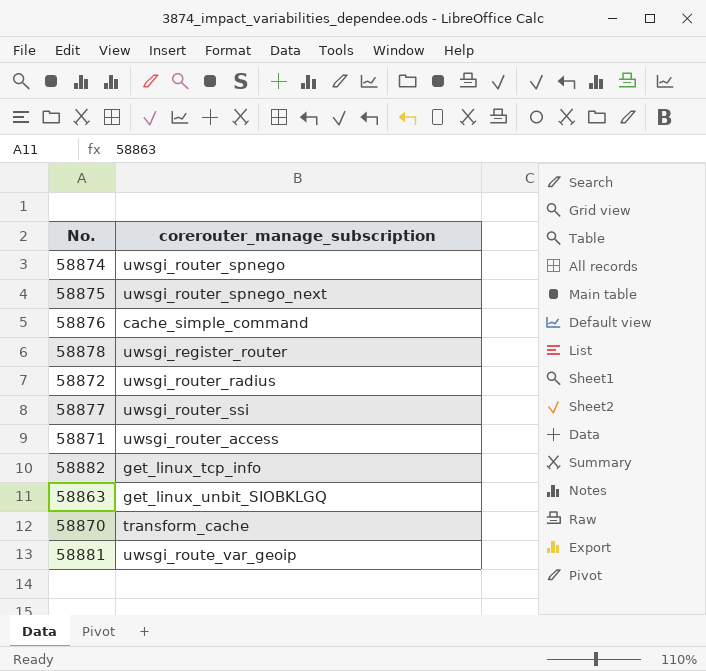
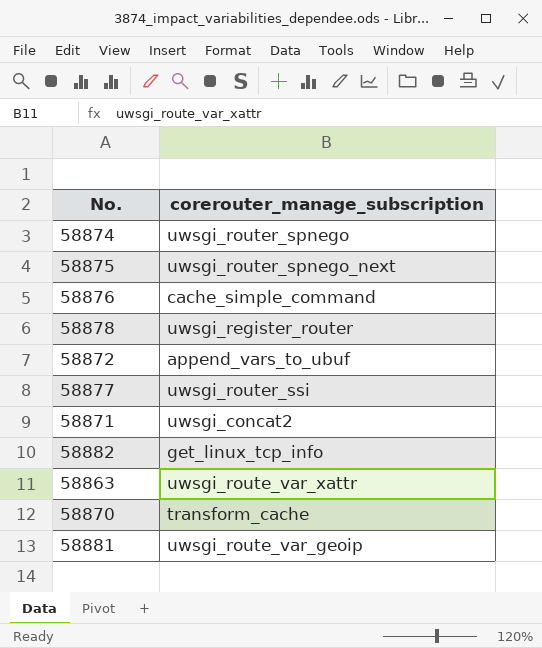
58872 | corerouter_manage_subscription: uwsgi_router_radius -> append_vars_to_ubuf
58871 | corerouter_manage_subscription: uwsgi_router_access -> uwsgi_concat2
58863 | corerouter_manage_subscription: get_linux_unbit_SIOBKLGQ -> uwsgi_route_var_xattr

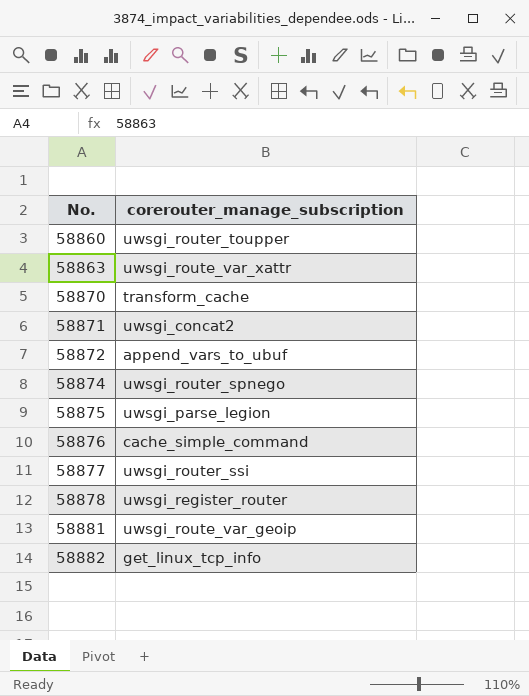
row order: none -> No. ascending
row 58860: none -> uwsgi_router_toupper
58875 | corerouter_manage_subscription: uwsgi_router_spnego_next -> uwsgi_parse_legion

